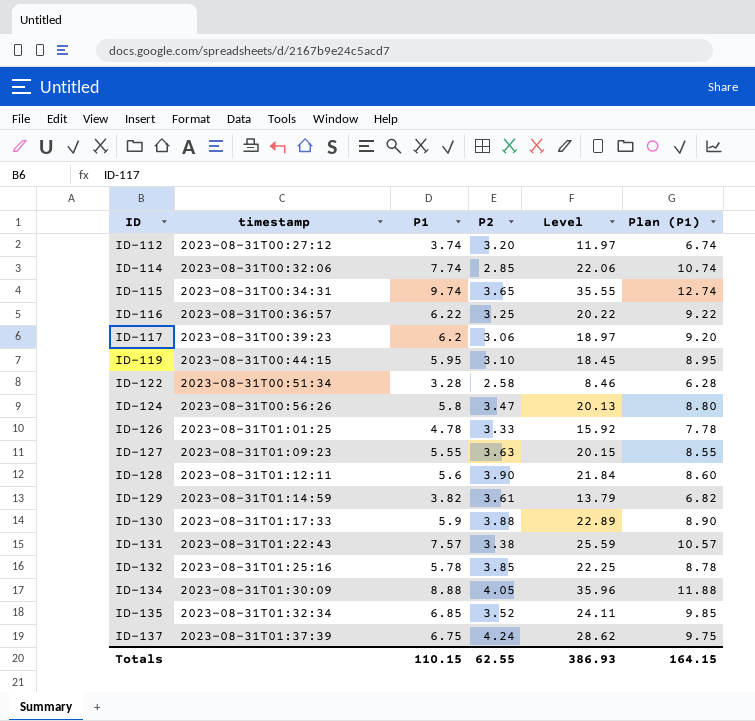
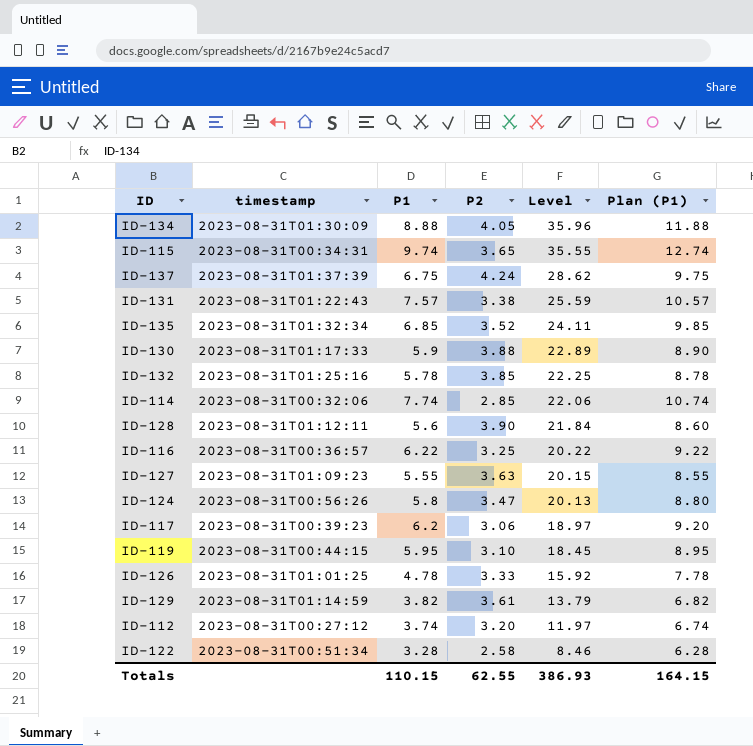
row order: ID ascending -> Level descending

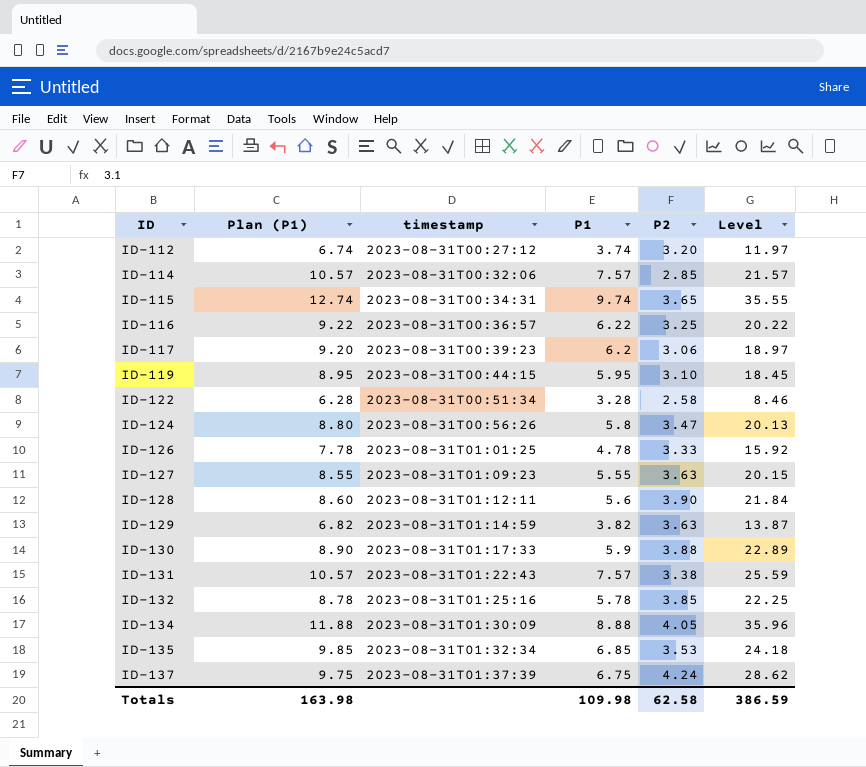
row order: Level descending -> ID ascending
column Plan (P1) | position: 6 -> 2
ID-114 | Plan (P1): 10.74 -> 10.57
ID-114 | P1: 7.74 -> 7.57
ID-114 | Level: 22.06 -> 21.57
ID-129 | P2: 3.61 -> 3.63
ID-129 | Level: 13.79 -> 13.87
ID-135 | P2: 3.52 -> 3.53
ID-135 | Level: 24.11 -> 24.18
Totals | Plan (P1): 164.15 -> 163.98
Totals | P1: 110.15 -> 109.98
Totals | P2: 62.55 -> 62.58
Totals | Level: 386.93 -> 386.59

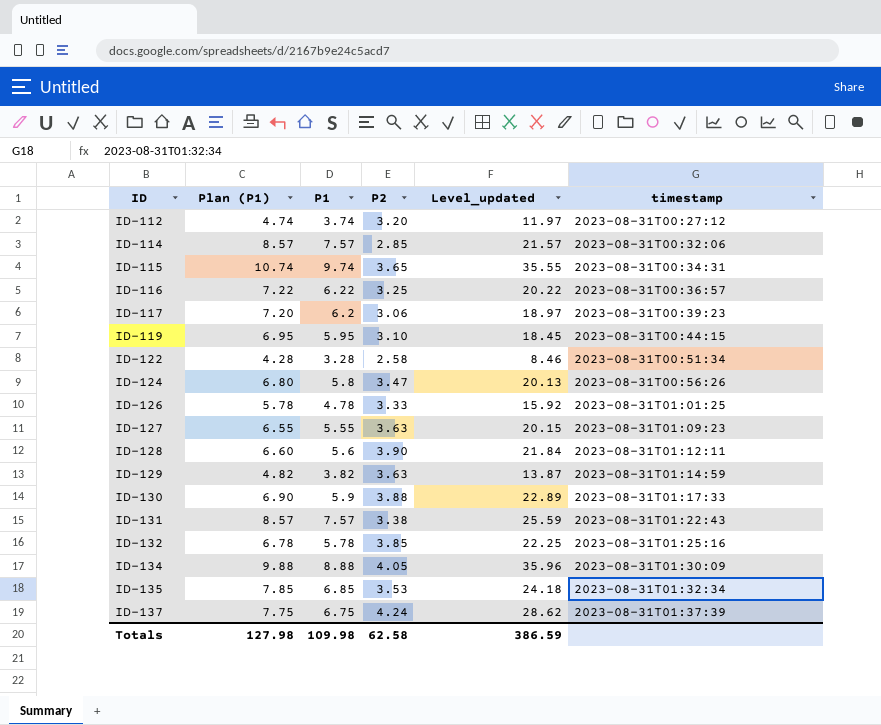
column Plan (P1) | formula: [P1] + 3 -> [P1] + 1
column name: Level -> Level_updated
column timestamp | position: 3 -> 6
Totals | Plan (P1): 163.98 -> 127.98

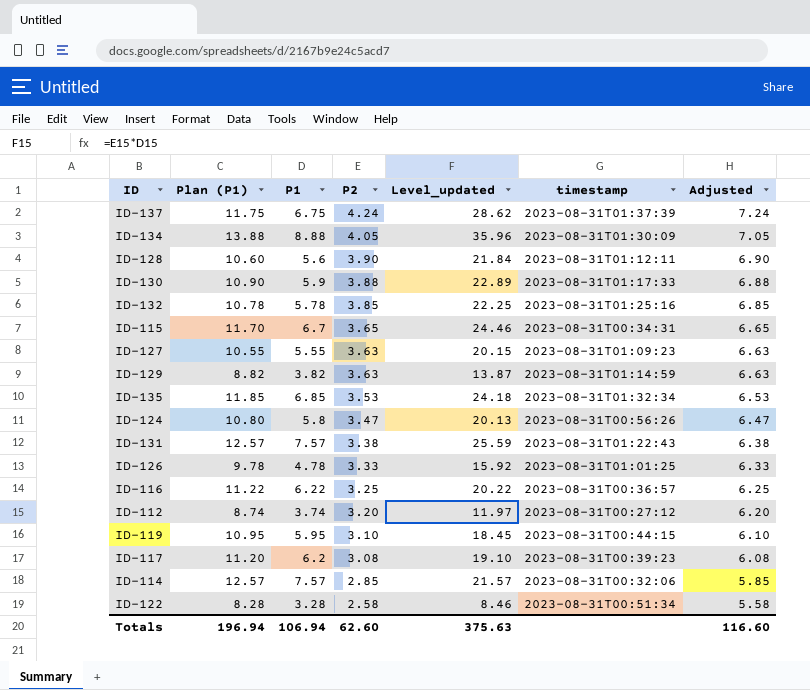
row order: ID ascending -> P2 descending
column Plan (P1) | formula: [P1] + 1 -> [P1] + 5
column Adjusted | formula: none -> [P2] + 3
ID-115 | P1: 9.74 -> 6.7
ID-115 | Level_updated: 35.55 -> 24.46
ID-117 | P2: 3.06 -> 3.08
ID-117 | Level_updated: 18.97 -> 19.10
Totals | Plan (P1): 127.98 -> 196.94
Totals | P1: 109.98 -> 106.94
Totals | P2: 62.58 -> 62.60
Totals | Level_updated: 386.59 -> 375.63

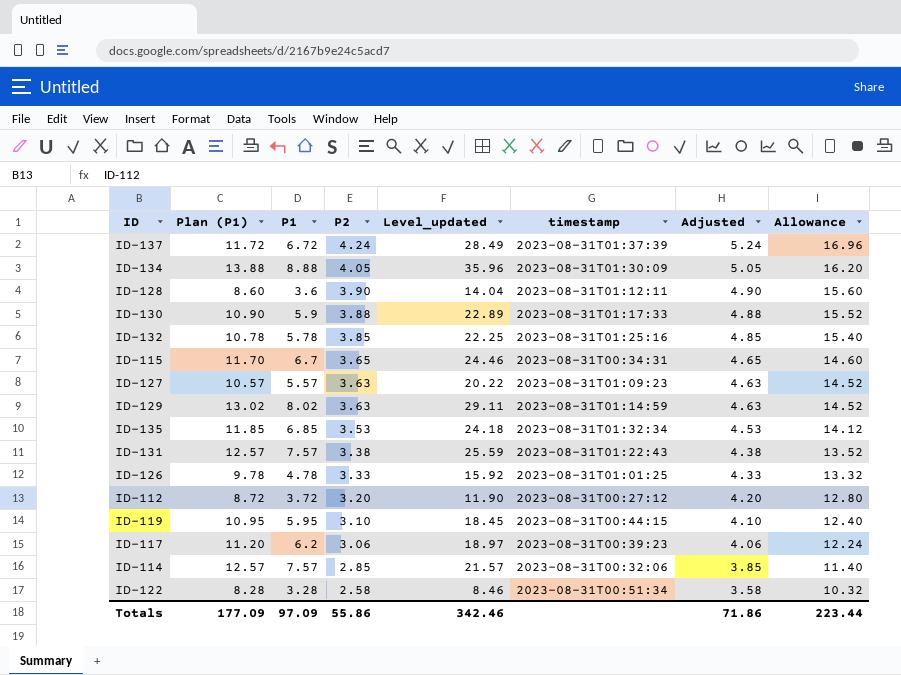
column Adjusted | formula: [P2] + 3 -> [P2] + 1
column Allowance | formula: none -> [P2] * 4
row ID-124: 10.80 | 5.8 | 3.47 | 20.13 | 2023-08-31T00:56:26 | 6.47 -> none
row ID-116: 11.22 | 6.22 | 3.25 | 20.22 | 2023-08-31T00:36:57 | 6.25 -> none
ID-137 | Plan (P1): 11.75 -> 11.72
ID-137 | P1: 6.75 -> 6.72
ID-137 | Level_updated: 28.62 -> 28.49
ID-128 | Plan (P1): 10.60 -> 8.60
ID-128 | P1: 5.6 -> 3.6
ID-128 | Level_updated: 21.84 -> 14.04
ID-127 | Plan (P1): 10.55 -> 10.57
ID-127 | P1: 5.55 -> 5.57
ID-127 | Level_updated: 20.15 -> 20.22
ID-129 | Plan (P1): 8.82 -> 13.02
ID-129 | P1: 3.82 -> 8.02
ID-129 | Level_updated: 13.87 -> 29.11
ID-112 | Plan (P1): 8.74 -> 8.72
ID-112 | P1: 3.74 -> 3.72
ID-112 | Level_updated: 11.97 -> 11.90
ID-117 | P2: 3.08 -> 3.06
ID-117 | Level_updated: 19.10 -> 18.97
Totals | Plan (P1): 196.94 -> 177.09
Totals | P1: 106.94 -> 97.09
Totals | P2: 62.60 -> 55.86
Totals | Level_updated: 375.63 -> 342.46
Totals | Adjusted: 116.60 -> 71.86

